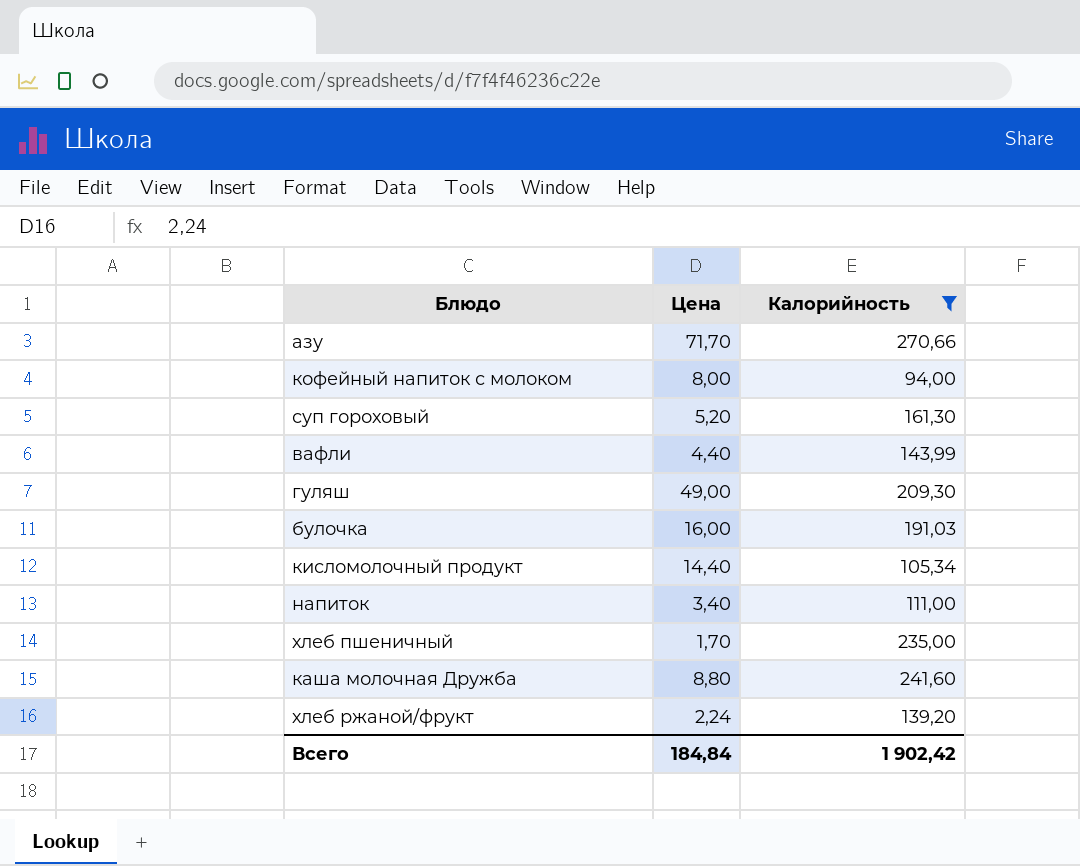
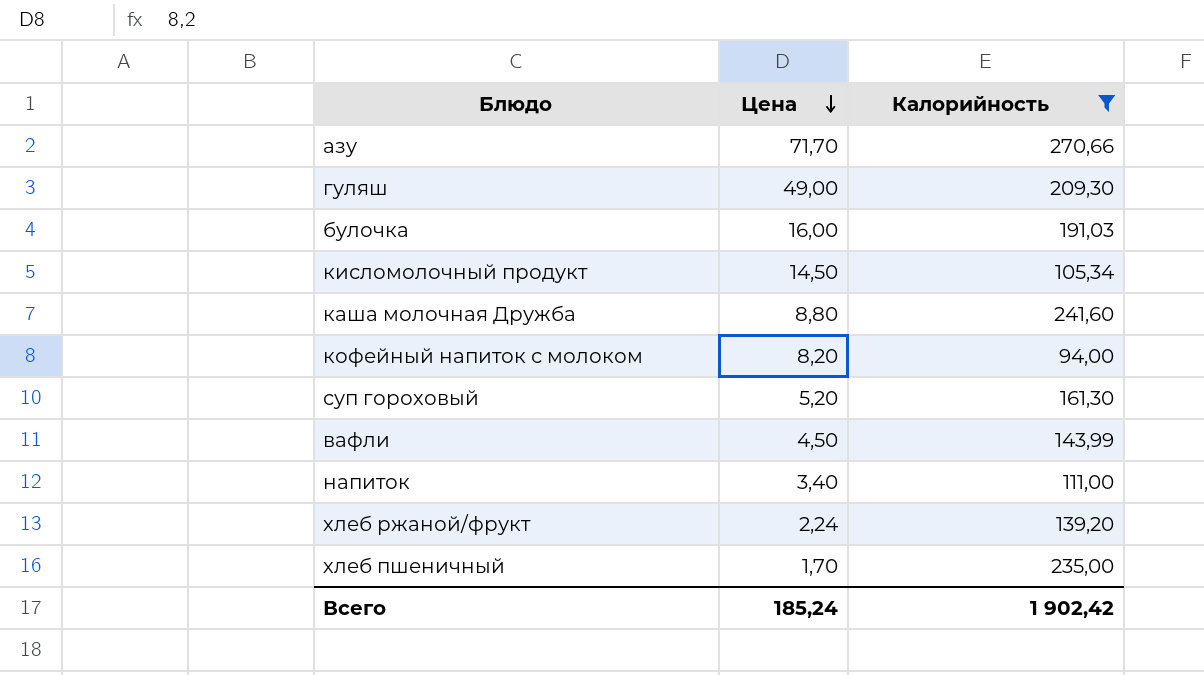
row order: none -> Цена descending
кисломолочный продукт | Цена: 14,40 -> 14,50
кофейный напиток с молоком | Цена: 8,00 -> 8,20
вафли | Цена: 4,40 -> 4,50
Всего | Цена: 184,84 -> 185,24

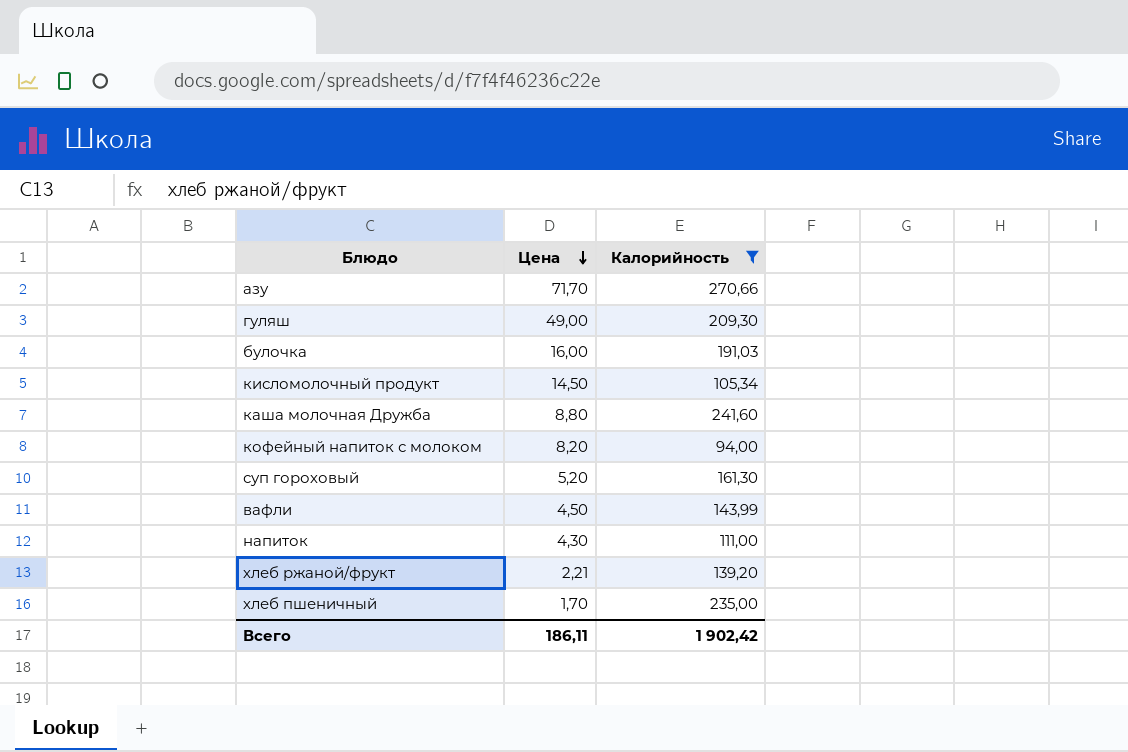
напиток | Цена: 3,40 -> 4,30
хлеб ржаной/фрукт | Цена: 2,24 -> 2,21
Всего | Цена: 185,24 -> 186,11

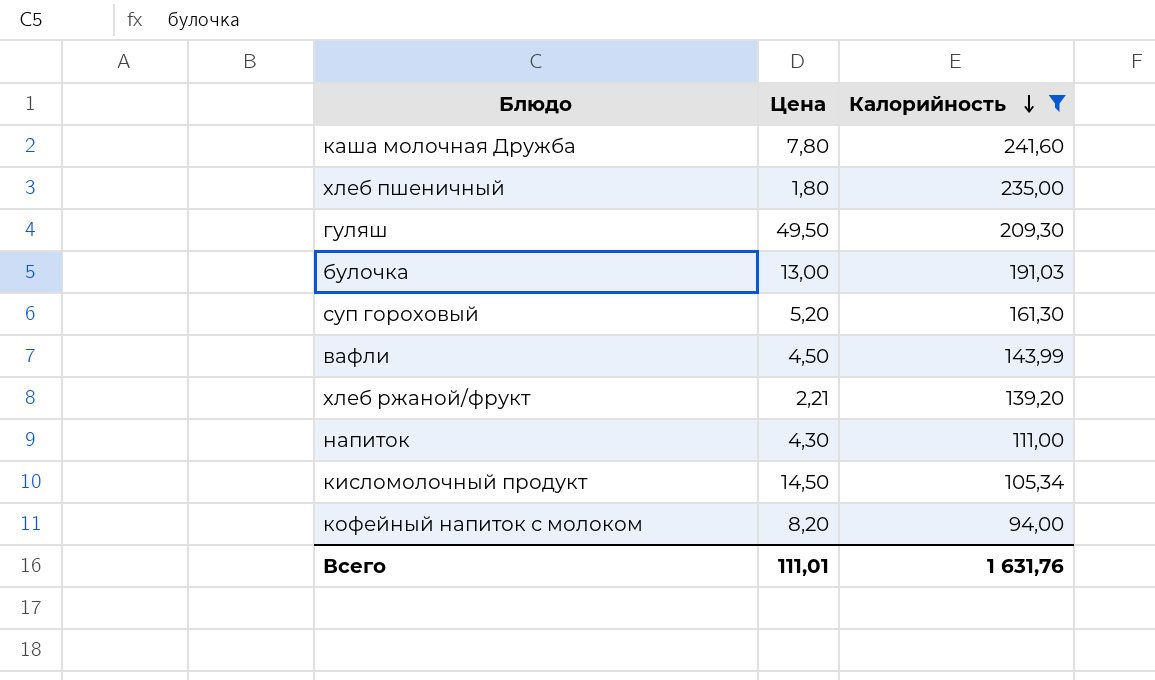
row order: Цена descending -> Калорийность descending
row азу: 71,70 | 270,66 -> none
каша молочная Дружба | Цена: 8,80 -> 7,80
хлеб пшеничный | Цена: 1,70 -> 1,80
гуляш | Цена: 49,00 -> 49,50
булочка | Цена: 16,00 -> 13,00
Всего | Цена: 186,11 -> 111,01
Всего | Калорийность: 1 902,42 -> 1 631,76

